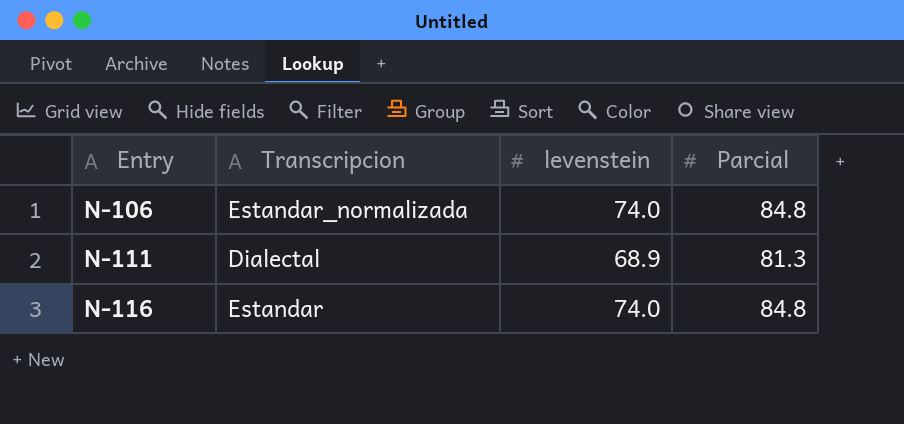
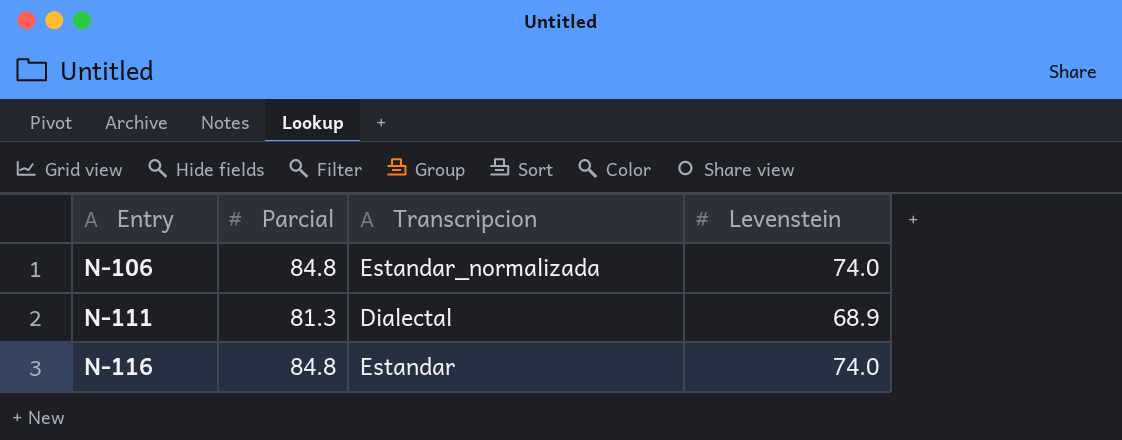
column Parcial | position: 4 -> 2
column name: levenstein -> Levenstein

